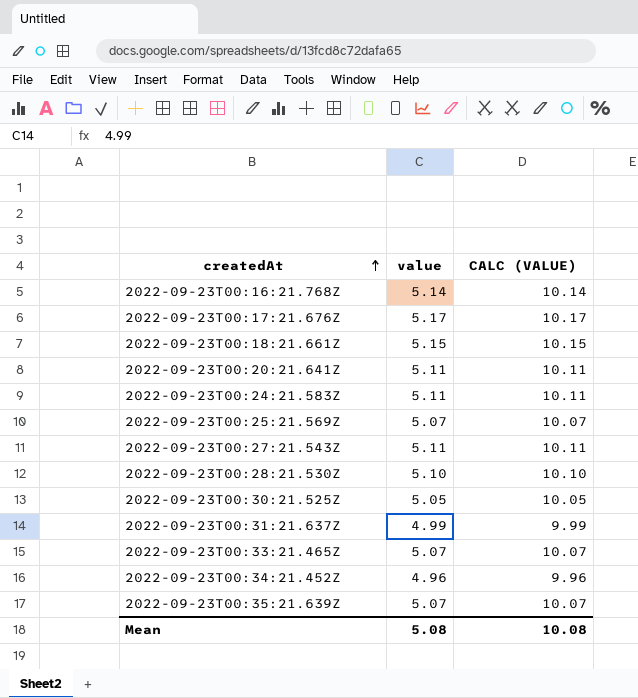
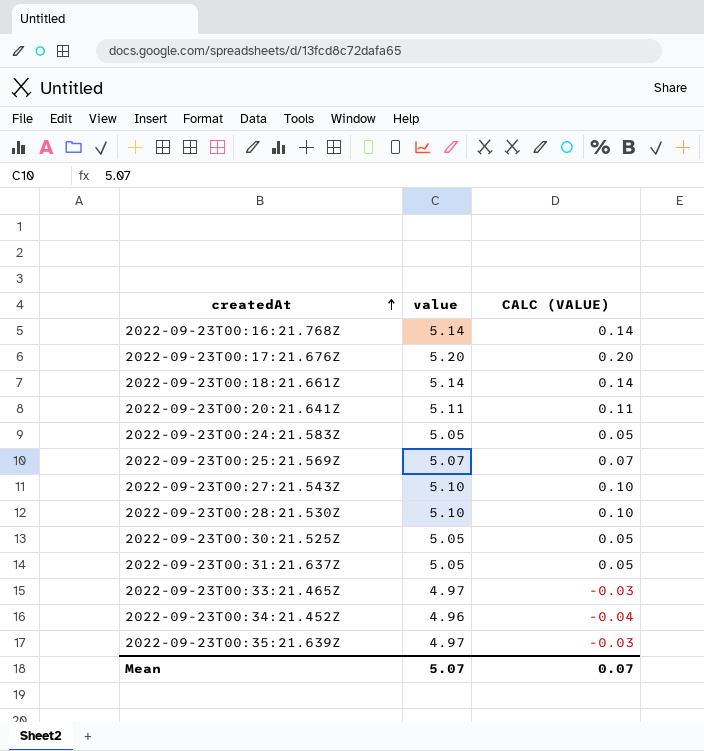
column CALC (VALUE) | formula: [value] + 5 -> [value] - 5
2022-09-23T00:17:21.676Z | value: 5.17 -> 5.20
2022-09-23T00:18:21.661Z | value: 5.15 -> 5.14
2022-09-23T00:24:21.583Z | value: 5.11 -> 5.05
2022-09-23T00:27:21.543Z | value: 5.11 -> 5.10
2022-09-23T00:31:21.637Z | value: 4.99 -> 5.05
2022-09-23T00:33:21.465Z | value: 5.07 -> 4.97
2022-09-23T00:35:21.639Z | value: 5.07 -> 4.97
Mean | value: 5.08 -> 5.07
Mean | CALC (VALUE): 10.08 -> 0.07

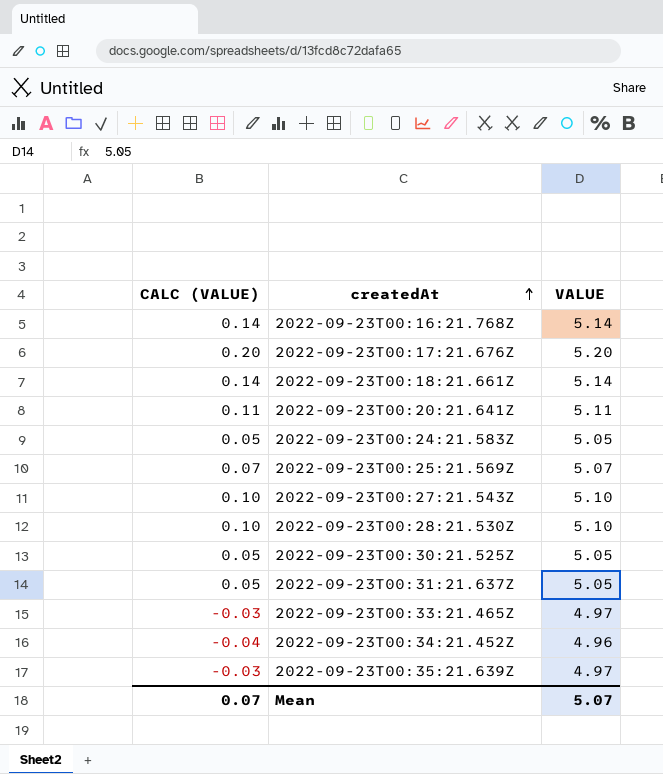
column CALC (VALUE) | position: 3 -> 1
column name: value -> VALUE

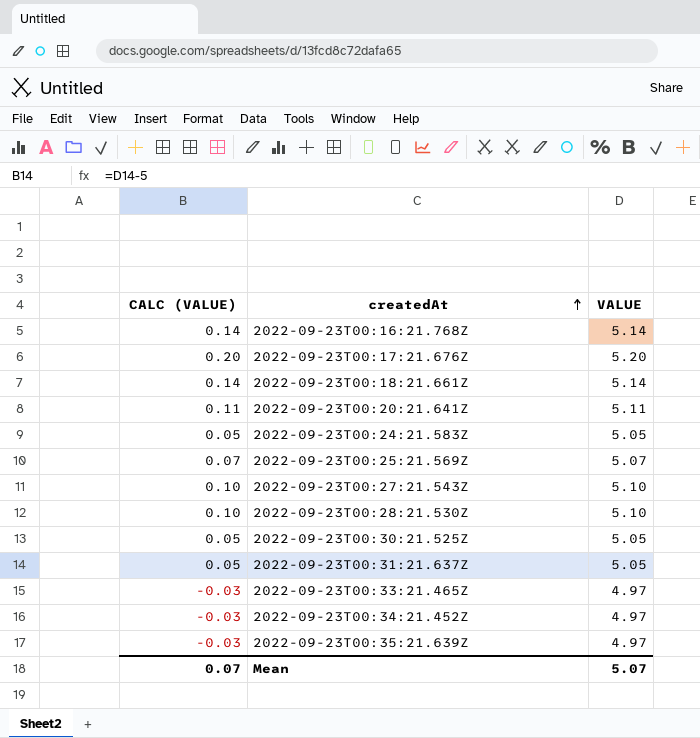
2022-09-23T00:34:21.452Z | CALC (VALUE): -0.04 -> -0.03
2022-09-23T00:34:21.452Z | VALUE: 4.96 -> 4.97

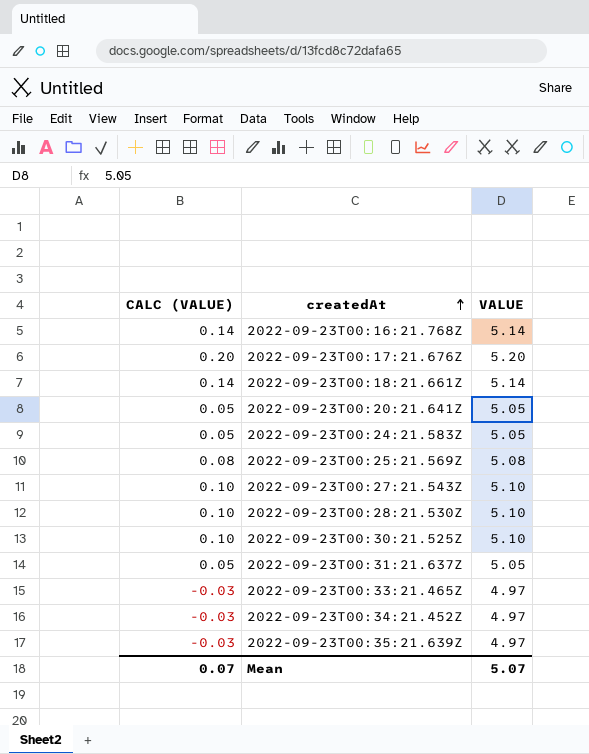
2022-09-23T00:20:21.641Z | CALC (VALUE): 0.11 -> 0.05
2022-09-23T00:20:21.641Z | VALUE: 5.11 -> 5.05
2022-09-23T00:25:21.569Z | CALC (VALUE): 0.07 -> 0.08
2022-09-23T00:25:21.569Z | VALUE: 5.07 -> 5.08
2022-09-23T00:30:21.525Z | CALC (VALUE): 0.05 -> 0.10
2022-09-23T00:30:21.525Z | VALUE: 5.05 -> 5.10

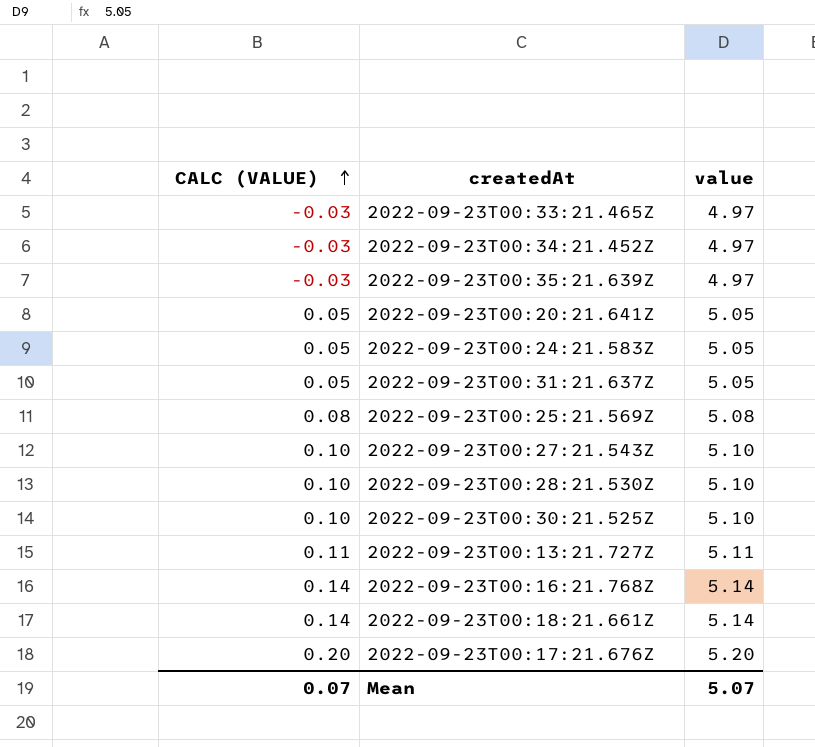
row order: createdAt ascending -> CALC (VALUE) ascending
column name: VALUE -> value
row 2022-09-23T00:13:21.727Z: none -> 0.11 | 5.11

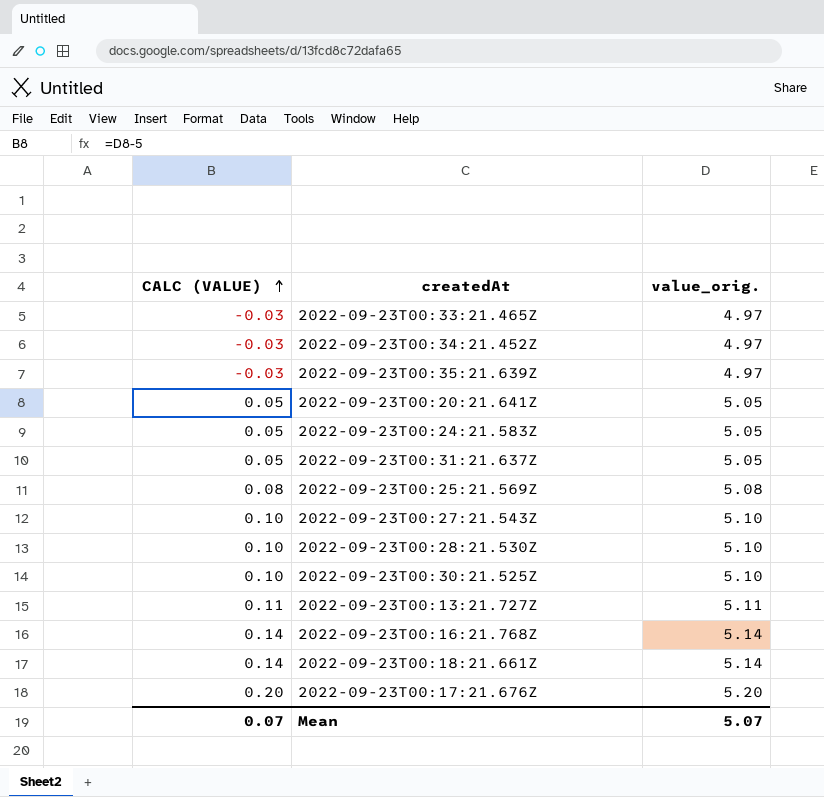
column name: value -> value_orig.

